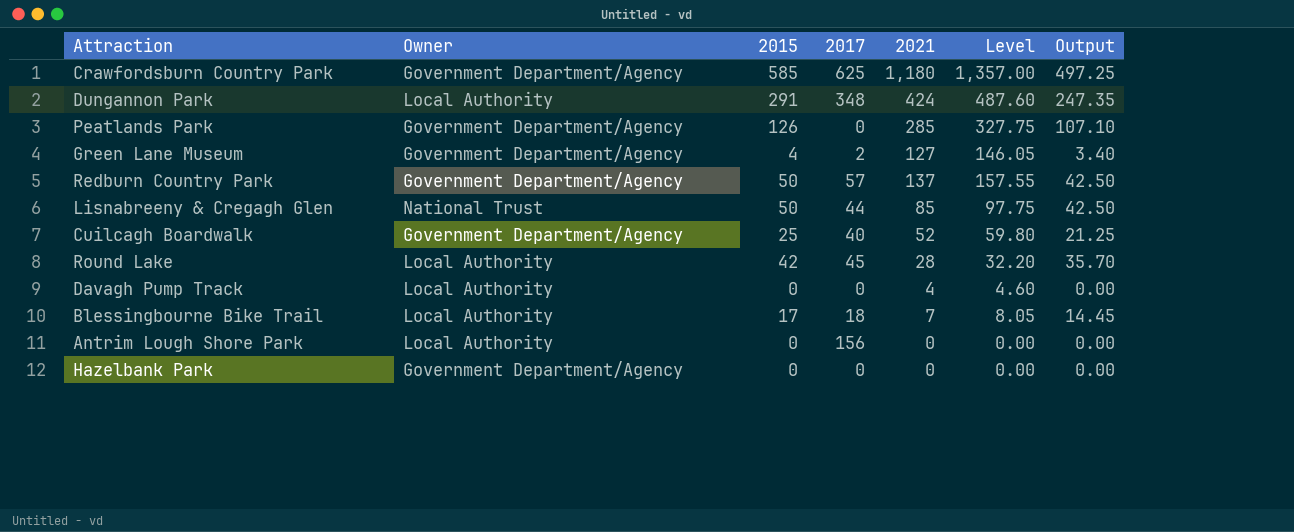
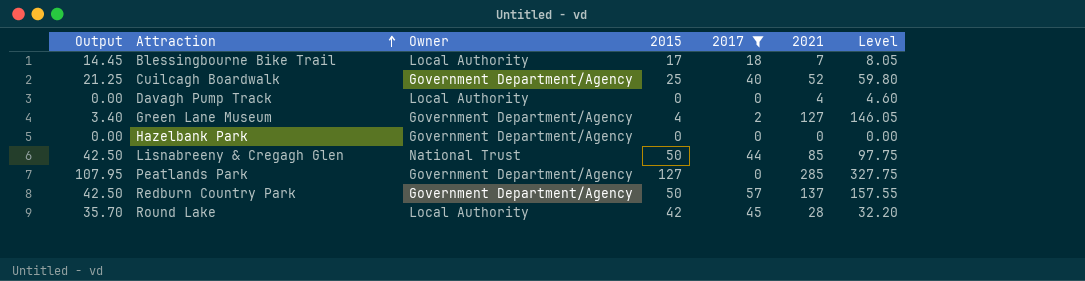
filter: none -> 2017 <= 57
row order: none -> Attraction ascending
column Output | position: 7 -> 1
Peatlands Park | Output: 107.10 -> 107.95
Peatlands Park | 2015: 126 -> 127

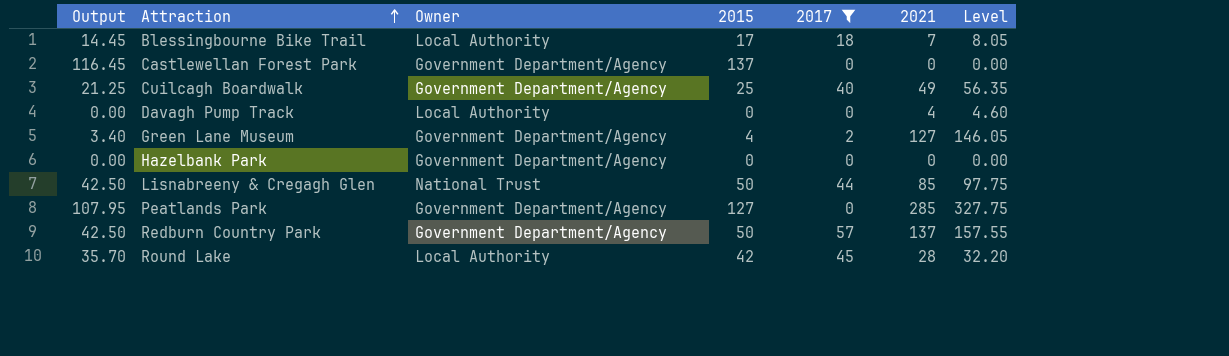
row Castlewellan Forest Park: none -> 116.45 | Government Department/Agency | 137 | 0 | 0 | 0.00
Cuilcagh Boardwalk | 2021: 52 -> 49
Cuilcagh Boardwalk | Level: 59.80 -> 56.35

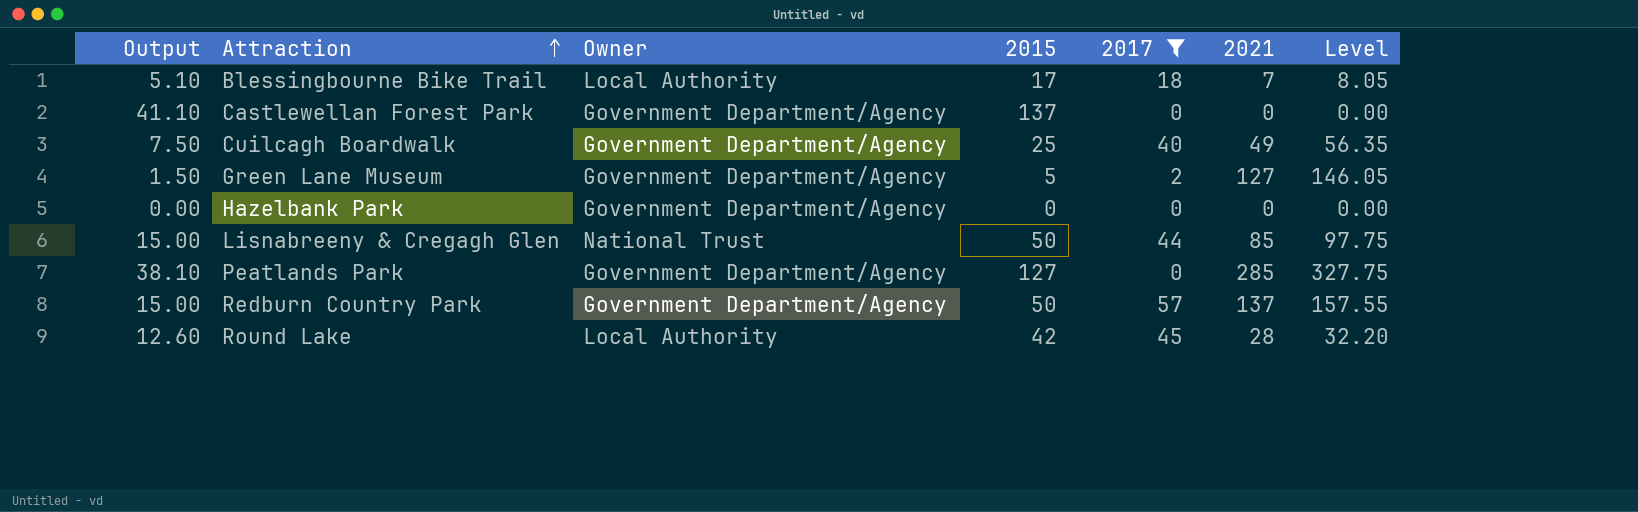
column Output | formula: [2015] * 0.85 -> [2015] * 0.3
row Davagh Pump Track: 0.00 | Local Authority | 0 | 0 | 4 | 4.60 -> none
Green Lane Museum | 2015: 4 -> 5

